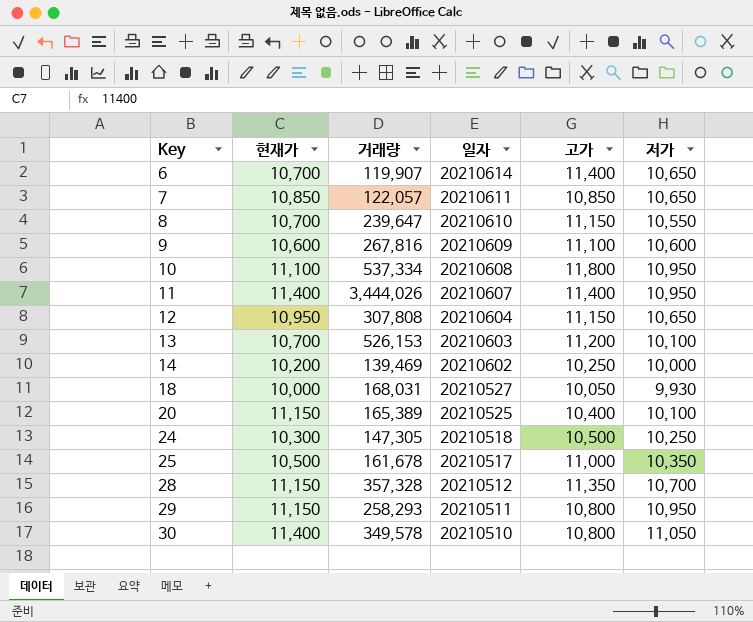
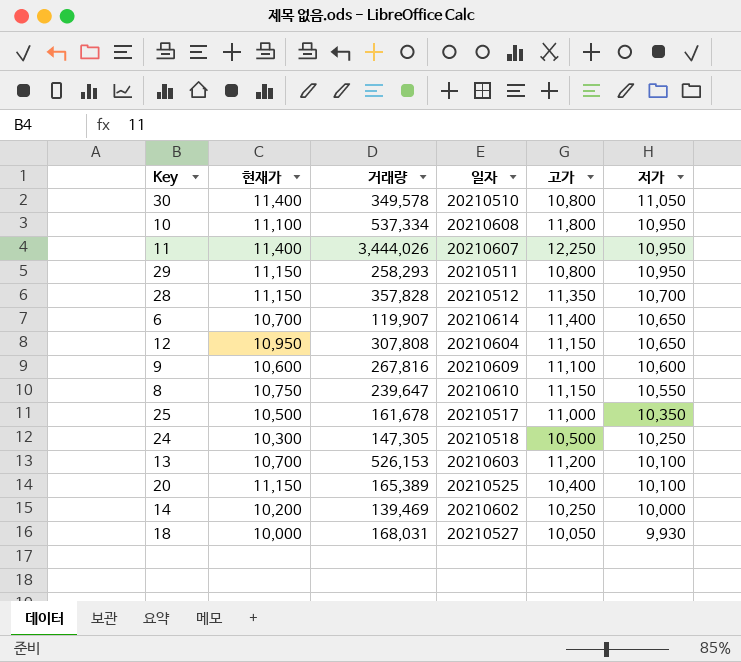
row order: Key ascending -> 저가 descending
row 7: 10,850 | 122,057 | 20210611 | 10,850 | 10,650 -> none
11 | 고가: 11,400 -> 12,250
28 | 거래량: 357,328 -> 357,828
8 | 현재가: 10,700 -> 10,750

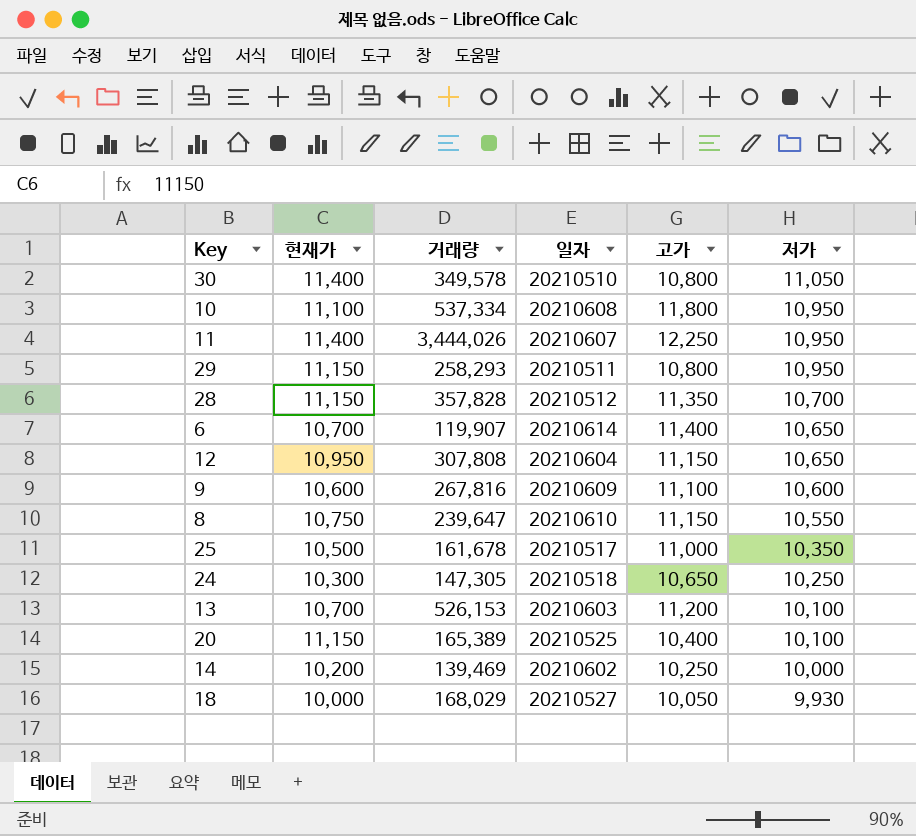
24 | 고가: 10,500 -> 10,650
18 | 거래량: 168,031 -> 168,029

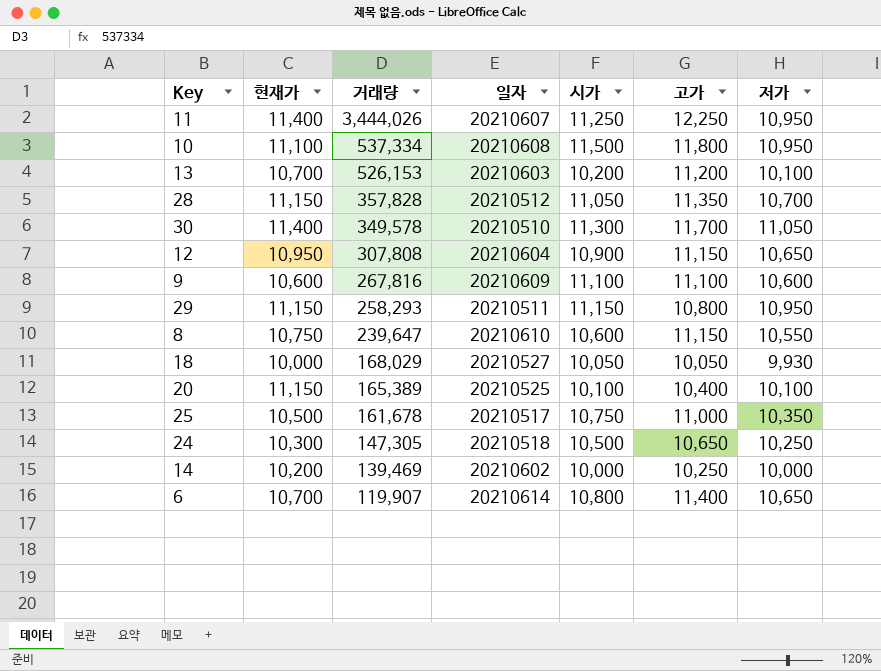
row order: 저가 descending -> 거래량 descending
column 시가 | position: none -> 5
30 | 고가: 10,800 -> 11,700

